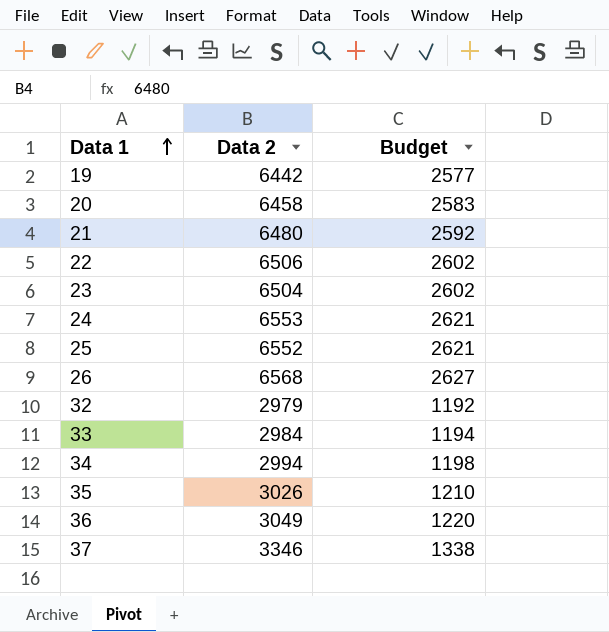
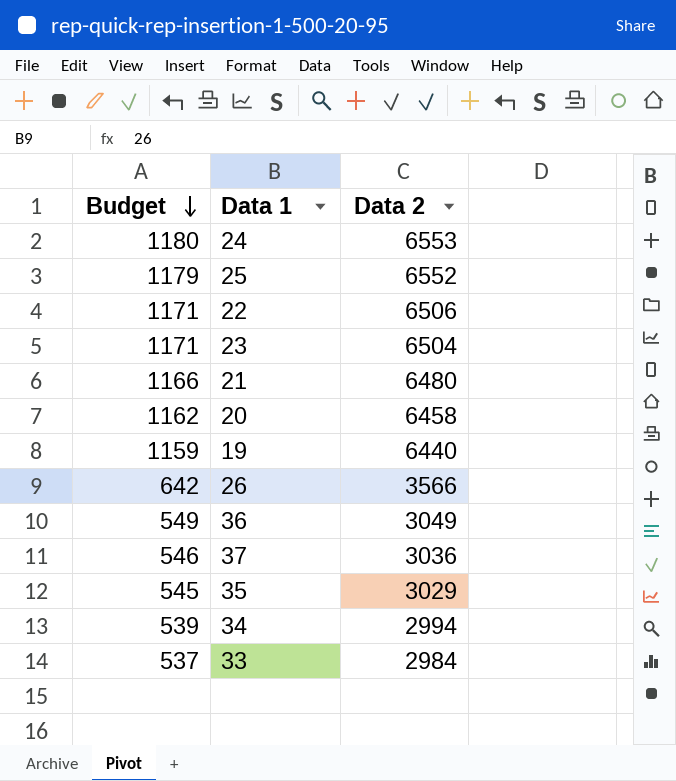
row order: Data 1 ascending -> Budget descending
column Budget | formula: [Data 2] * 0.4 -> [Data 2] * 0.18
column Budget | position: 3 -> 1
row 32: 2979 | 1192 -> none
19 | Data 2: 6442 -> 6440
26 | Data 2: 6568 -> 3566
37 | Data 2: 3346 -> 3036
35 | Data 2: 3026 -> 3029

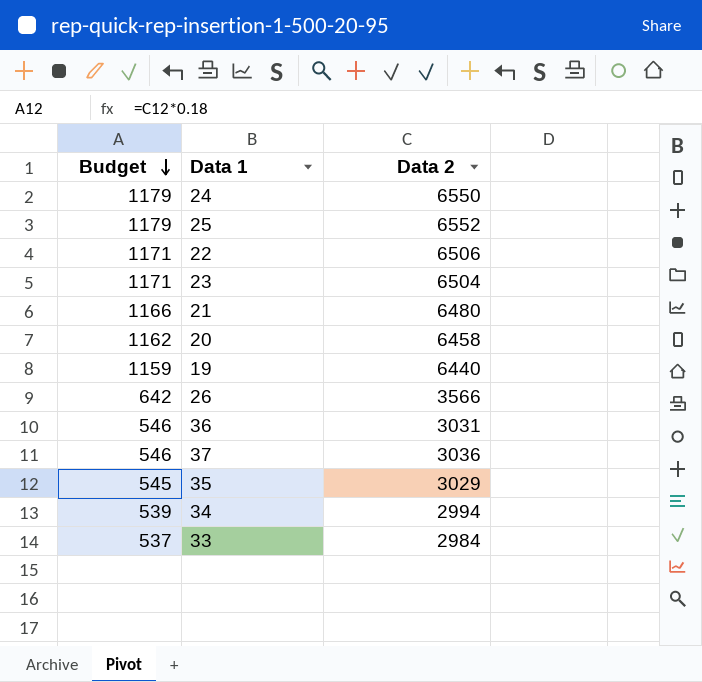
24 | Budget: 1180 -> 1179
24 | Data 2: 6553 -> 6550
36 | Budget: 549 -> 546
36 | Data 2: 3049 -> 3031

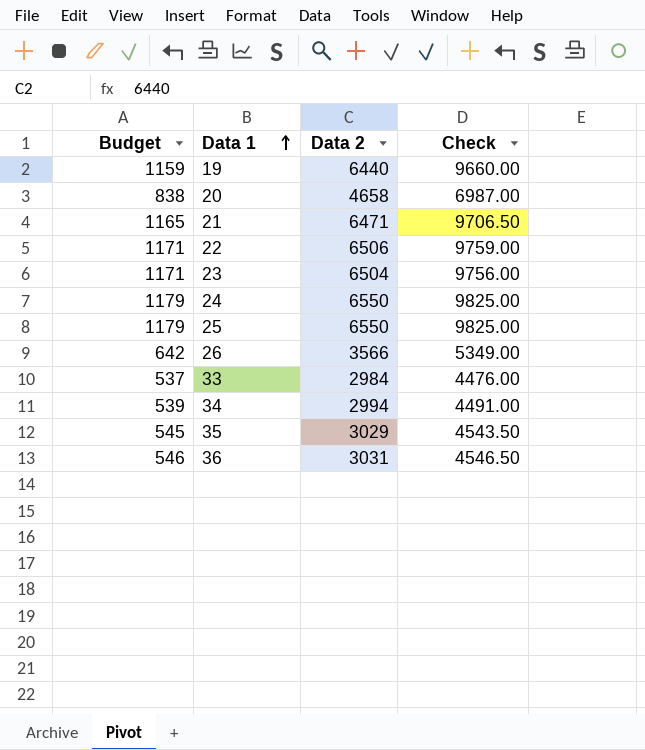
row order: Budget descending -> Data 1 ascending
column Check | formula: none -> [Data 2] * 1.5
row 37: 546 | 3036 -> none
20 | Budget: 1162 -> 838
20 | Data 2: 6458 -> 4658
21 | Budget: 1166 -> 1165
21 | Data 2: 6480 -> 6471
25 | Data 2: 6552 -> 6550

